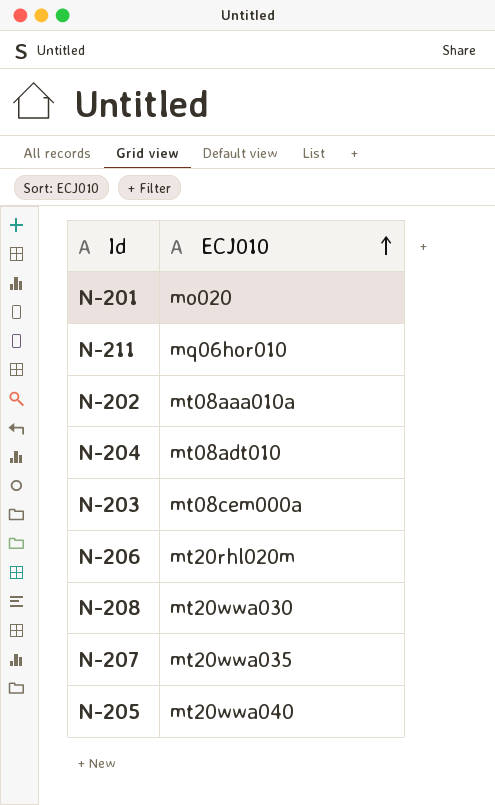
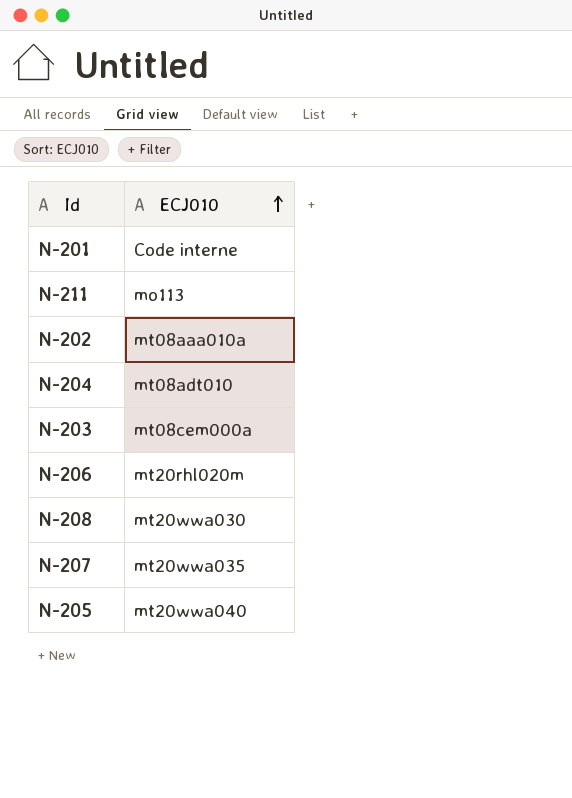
N-201 | ECJ010: mo020 -> Code interne
N-211 | ECJ010: mq06hor010 -> mo113

